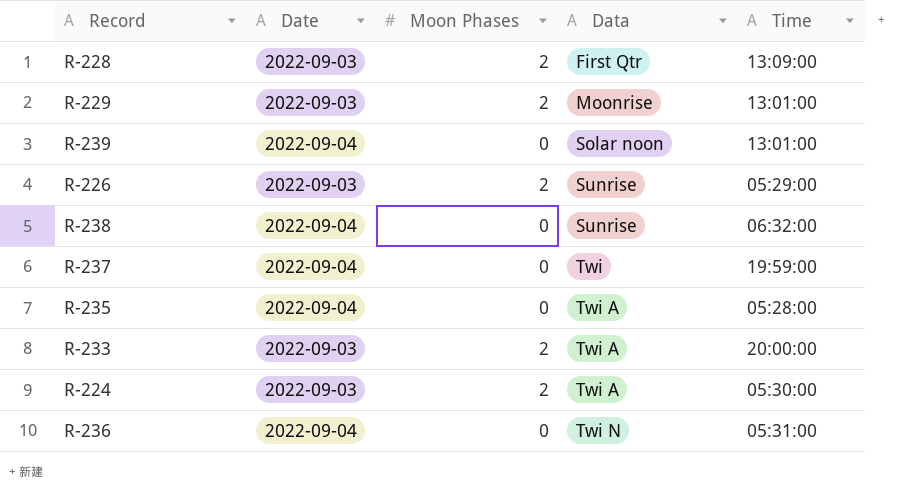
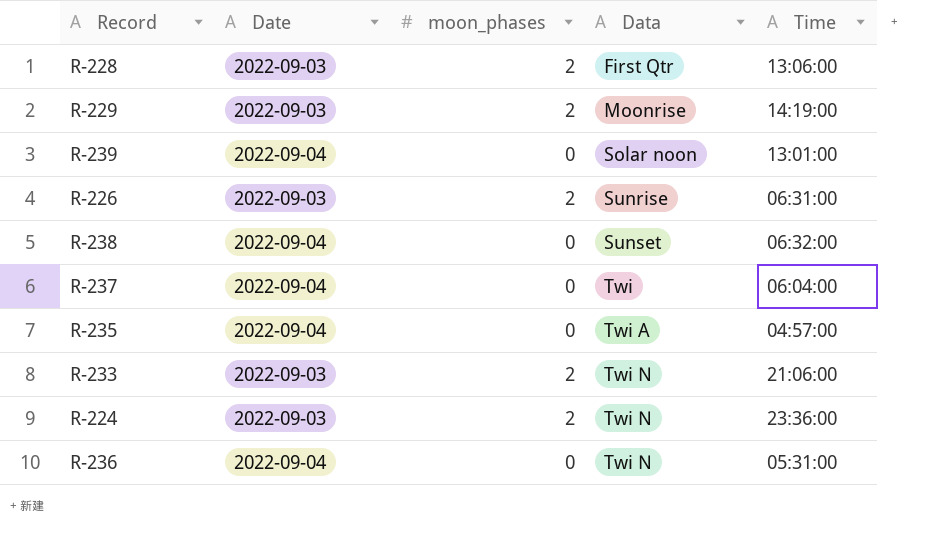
column name: Moon Phases -> moon_phases
R-228 | Time: 13:09:00 -> 13:06:00
R-229 | Time: 13:01:00 -> 14:19:00
R-226 | Time: 05:29:00 -> 06:31:00
R-238 | Data: Sunrise -> Sunset
R-237 | Time: 19:59:00 -> 06:04:00
R-235 | Time: 05:28:00 -> 04:57:00
R-233 | Data: Twi A -> Twi N
R-233 | Time: 20:00:00 -> 21:06:00
R-224 | Data: Twi A -> Twi N
R-224 | Time: 05:30:00 -> 23:36:00

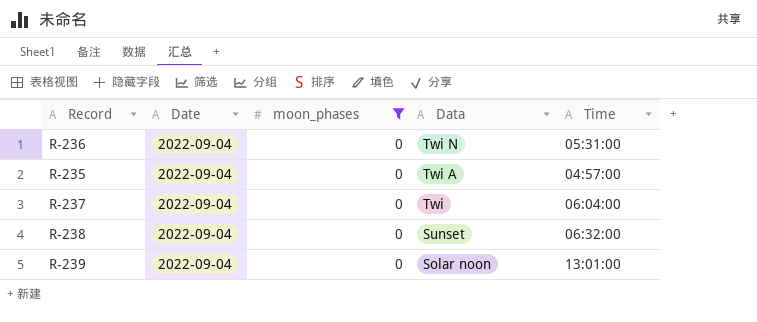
filter: none -> moon_phases = 0
row order: Data ascending -> Data descending

